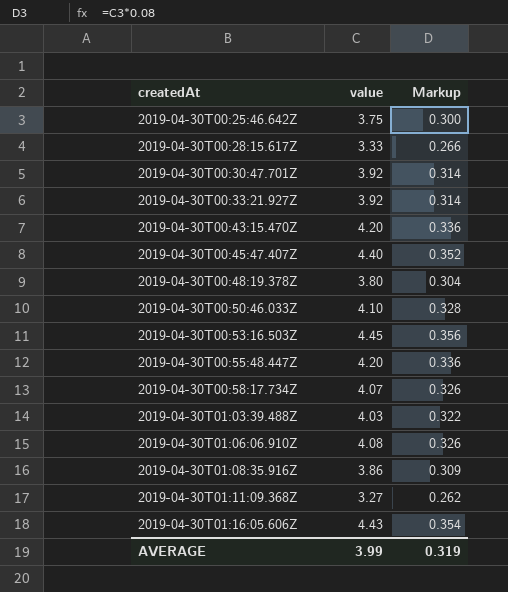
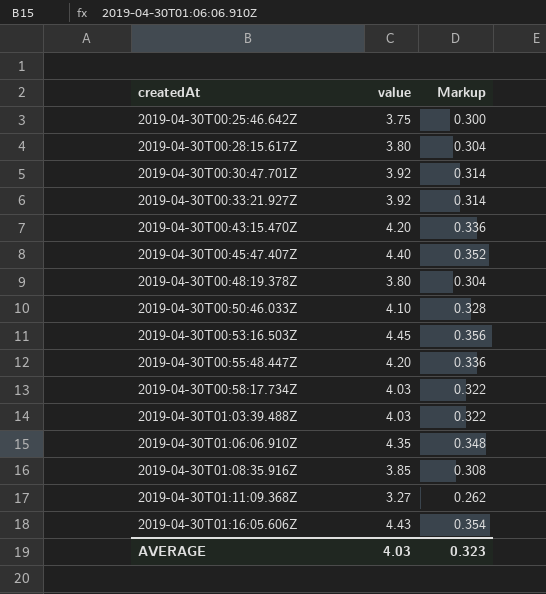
2019-04-30T00:28:15.617Z | value: 3.33 -> 3.80
2019-04-30T00:28:15.617Z | Markup: 0.266 -> 0.304
2019-04-30T00:58:17.734Z | value: 4.07 -> 4.03
2019-04-30T00:58:17.734Z | Markup: 0.326 -> 0.322
2019-04-30T01:06:06.910Z | value: 4.08 -> 4.35
2019-04-30T01:06:06.910Z | Markup: 0.326 -> 0.348
2019-04-30T01:08:35.916Z | value: 3.86 -> 3.85
2019-04-30T01:08:35.916Z | Markup: 0.309 -> 0.308
AVERAGE | value: 3.99 -> 4.03
AVERAGE | Markup: 0.319 -> 0.323

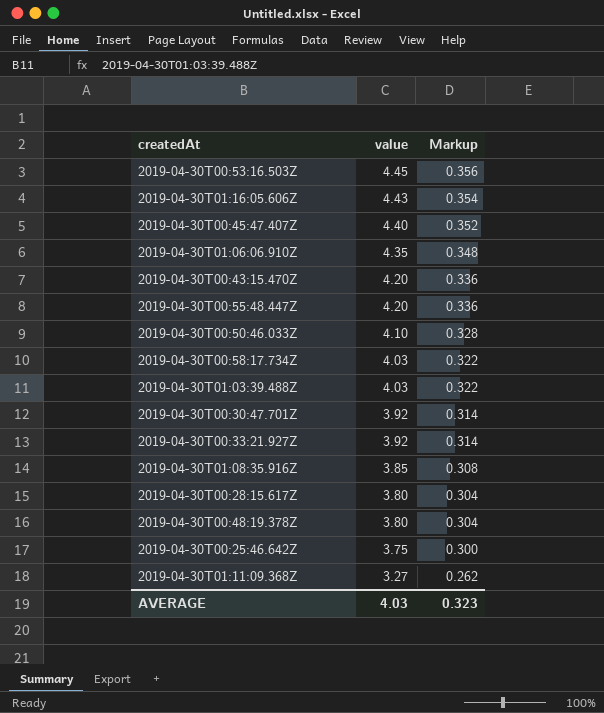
row order: createdAt ascending -> value descending

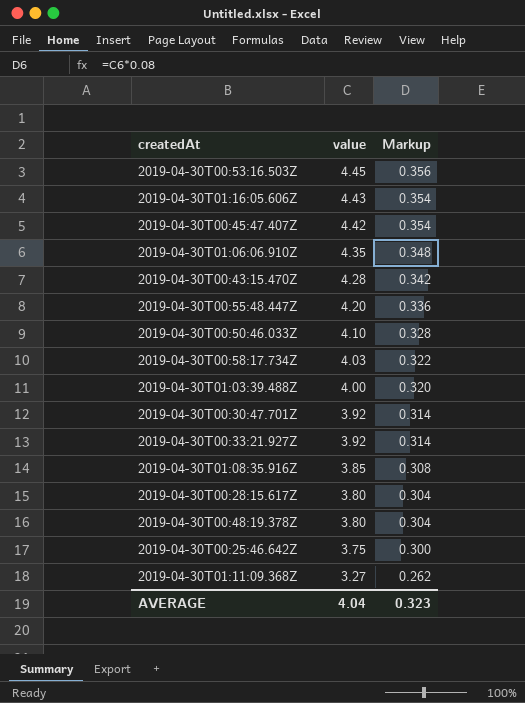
2019-04-30T00:45:47.407Z | value: 4.40 -> 4.42
2019-04-30T00:45:47.407Z | Markup: 0.352 -> 0.354
2019-04-30T00:43:15.470Z | value: 4.20 -> 4.28
2019-04-30T00:43:15.470Z | Markup: 0.336 -> 0.342
2019-04-30T01:03:39.488Z | value: 4.03 -> 4.00
2019-04-30T01:03:39.488Z | Markup: 0.322 -> 0.320
AVERAGE | value: 4.03 -> 4.04

